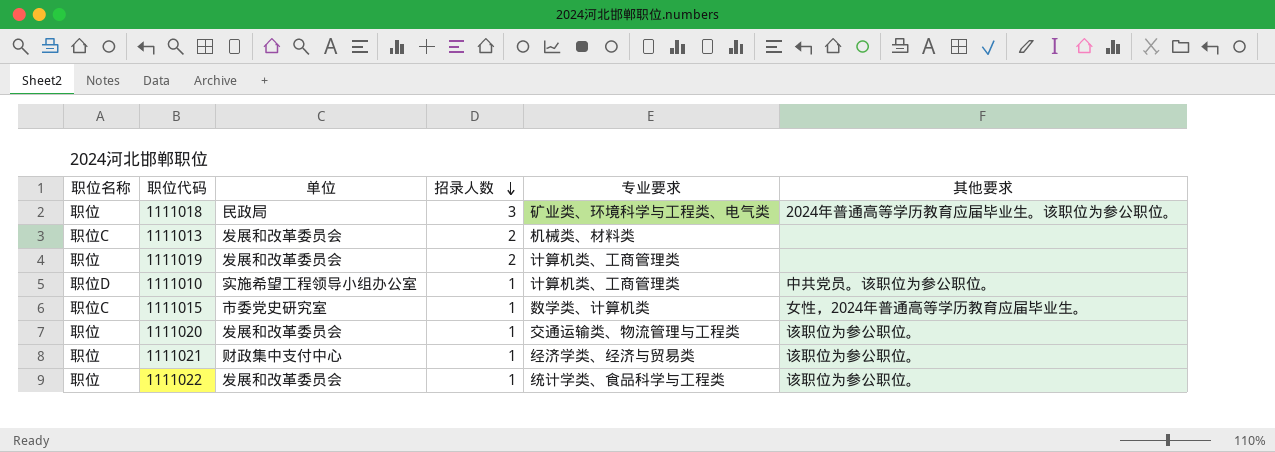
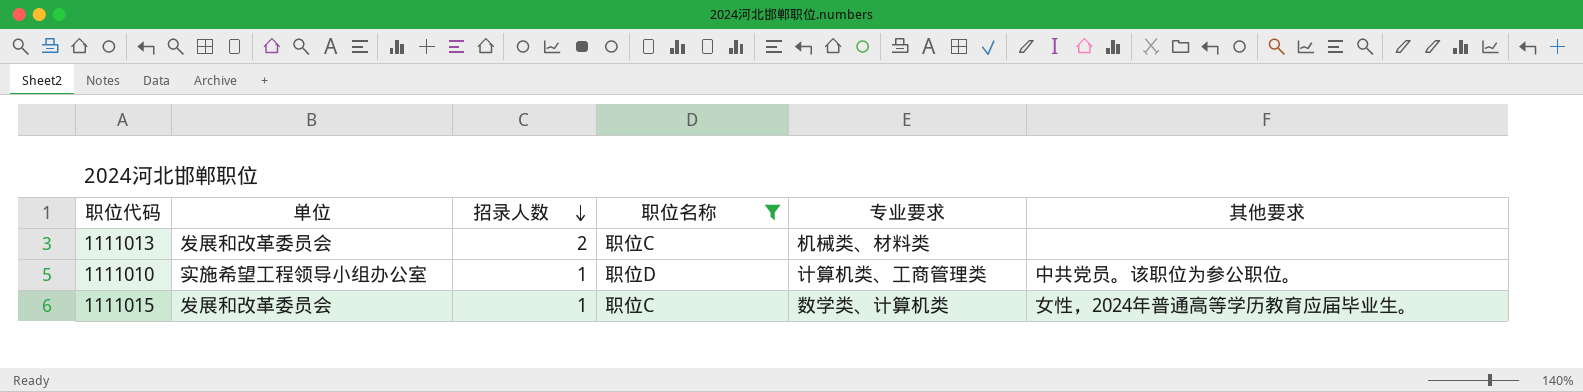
filter: none -> 职位名称 != 职位
column 职位名称 | position: 1 -> 4
1111015 | 单位: 市委党史研究室 -> 发展和改革委员会

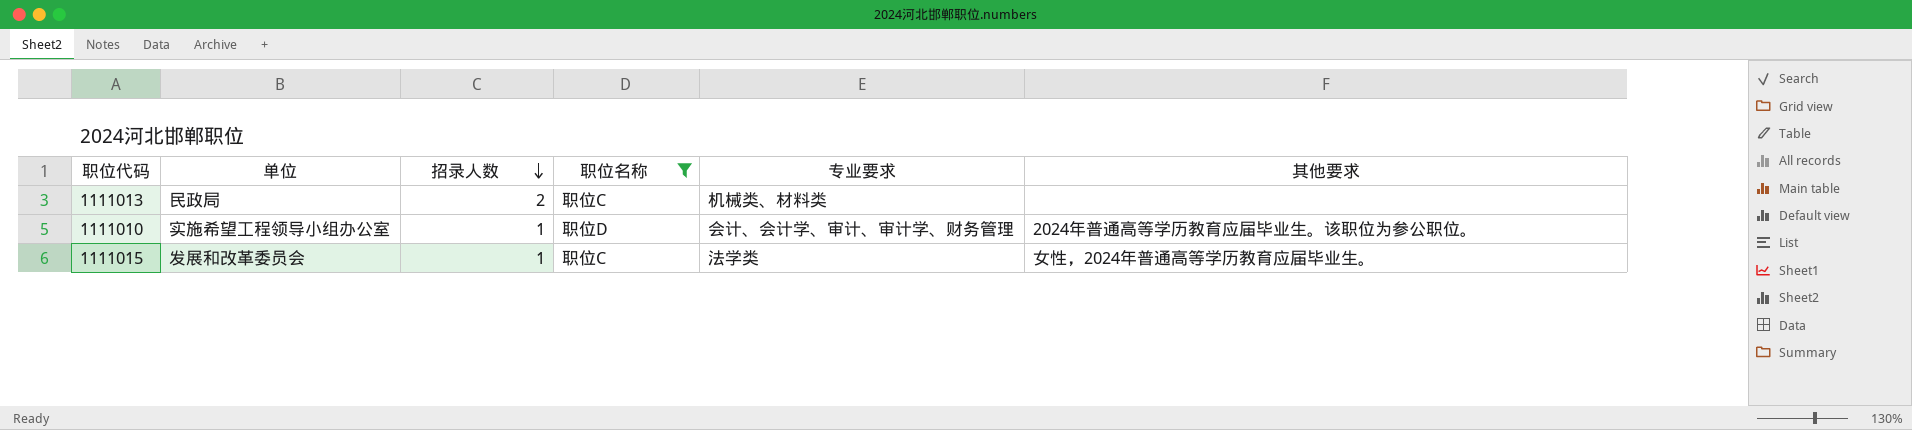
1111013 | 单位: 发展和改革委员会 -> 民政局
1111010 | 专业要求: 计算机类、工商管理类 -> 会计、会计学、审计、审计学、财务管理
1111010 | 其他要求: 中共党员。该职位为参公职位。 -> 2024年普通高等学历教育应届毕业生。该职位为参公职位。
1111015 | 专业要求: 数学类、计算机类 -> 法学类

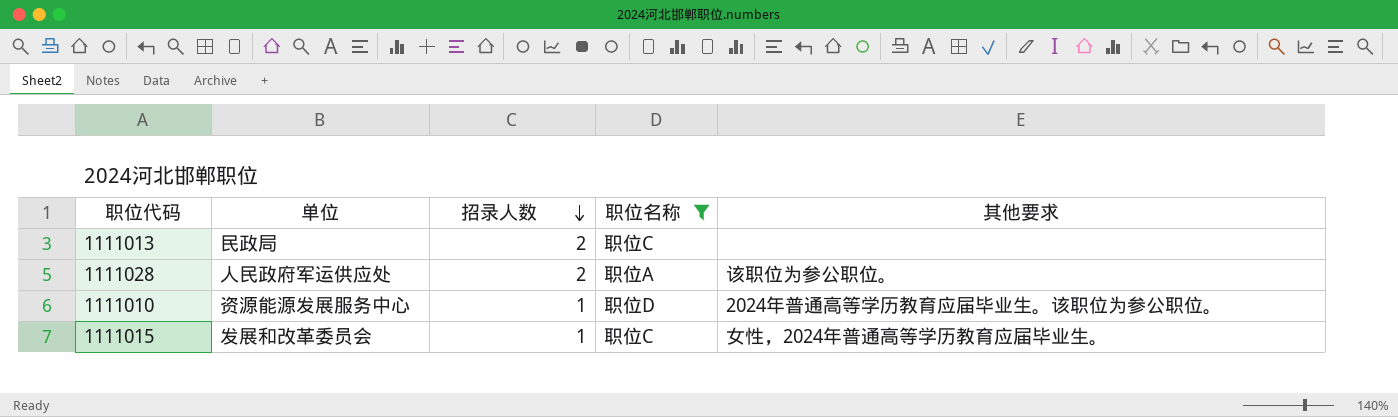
column 专业要求 | position: 5 -> none
row 1111028: none -> 人民政府军运供应处 | 2 | 职位A | 该职位为参公职位。
1111010 | 单位: 实施希望工程领导小组办公室 -> 资源能源发展服务中心

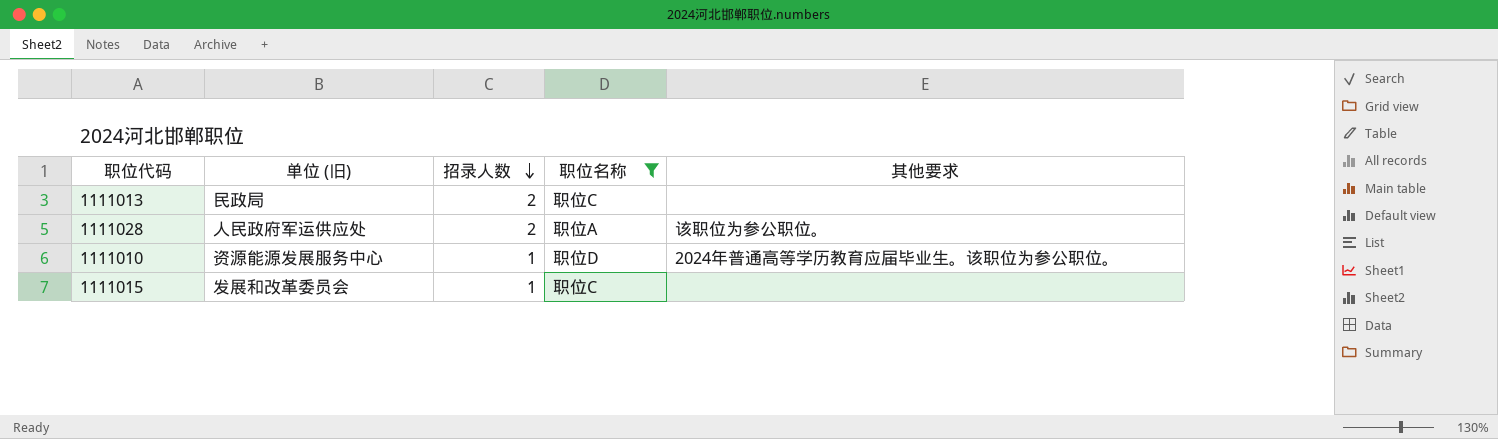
column name: 单位 -> 单位 (旧)
1111015 | 其他要求: 女性，2024年普通高等学历教育应届毕业生。 -> none

